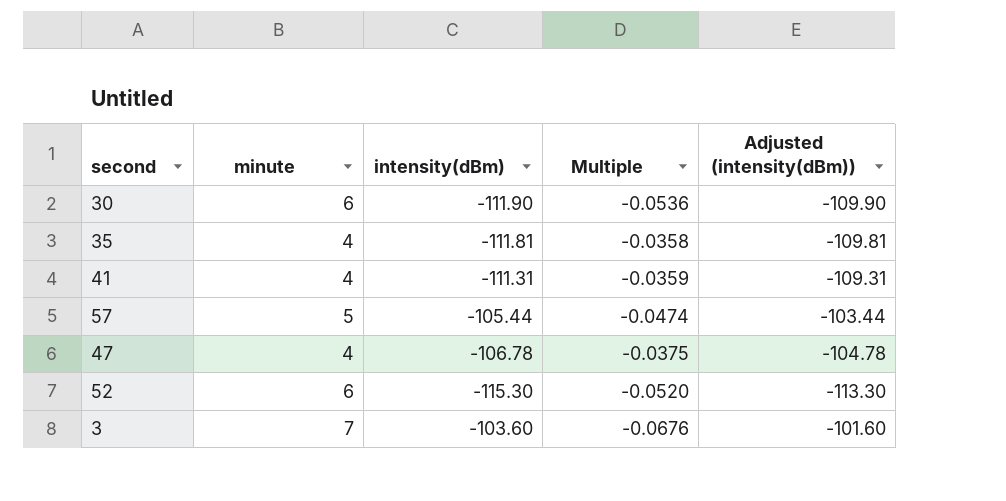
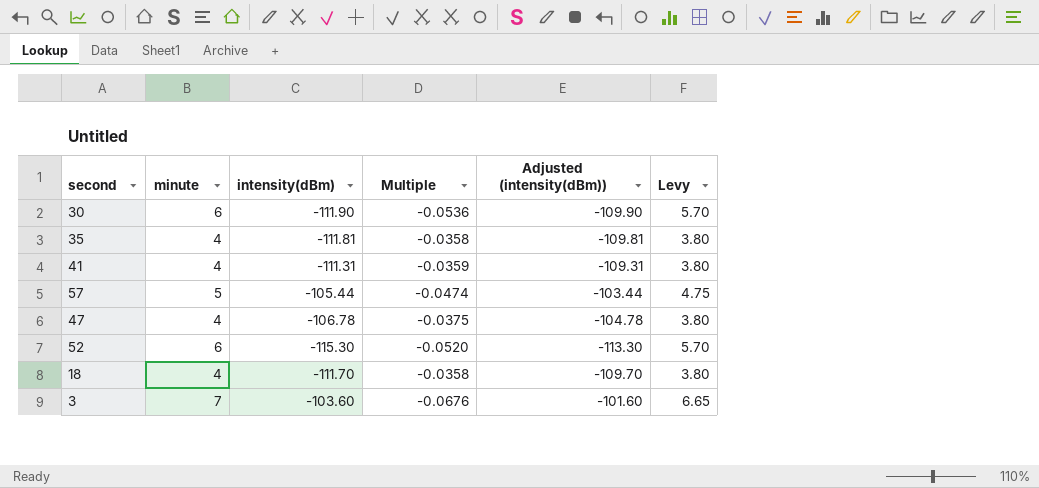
column Levy | formula: none -> [minute] * 0.95
row 18: none -> 4 | -111.70 | -0.0358 | -109.70 | 3.80

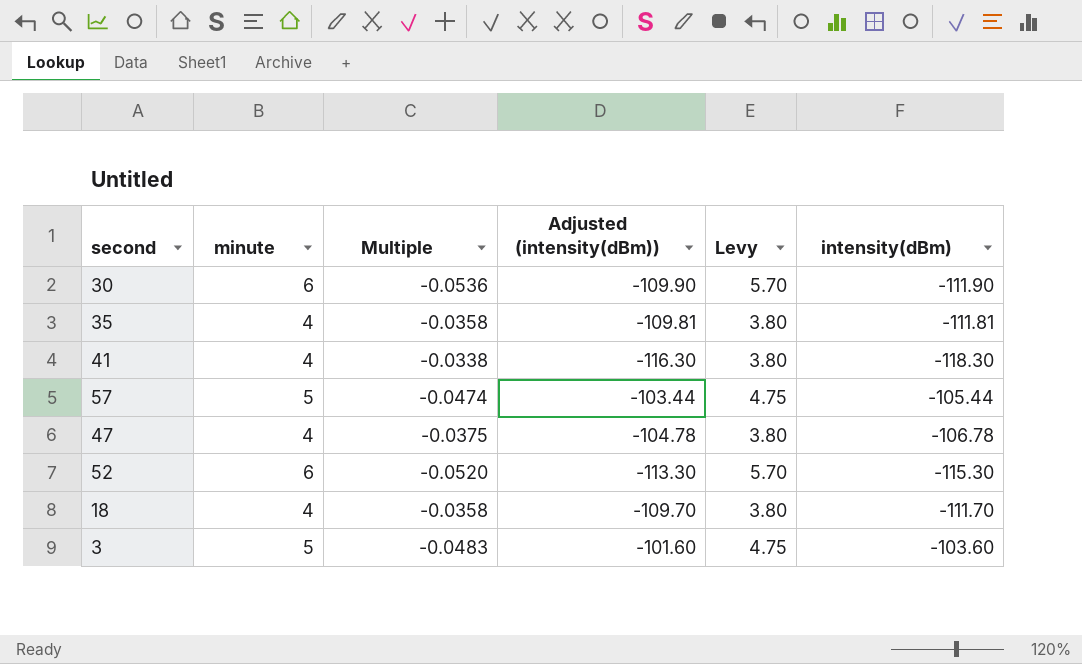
column intensity(dBm) | position: 3 -> 6
41 | Multiple: -0.0359 -> -0.0338
41 | Adjusted (intensity(dBm)): -109.31 -> -116.30
41 | intensity(dBm): -111.31 -> -118.30
3 | minute: 7 -> 5
3 | Multiple: -0.0676 -> -0.0483
3 | Levy: 6.65 -> 4.75

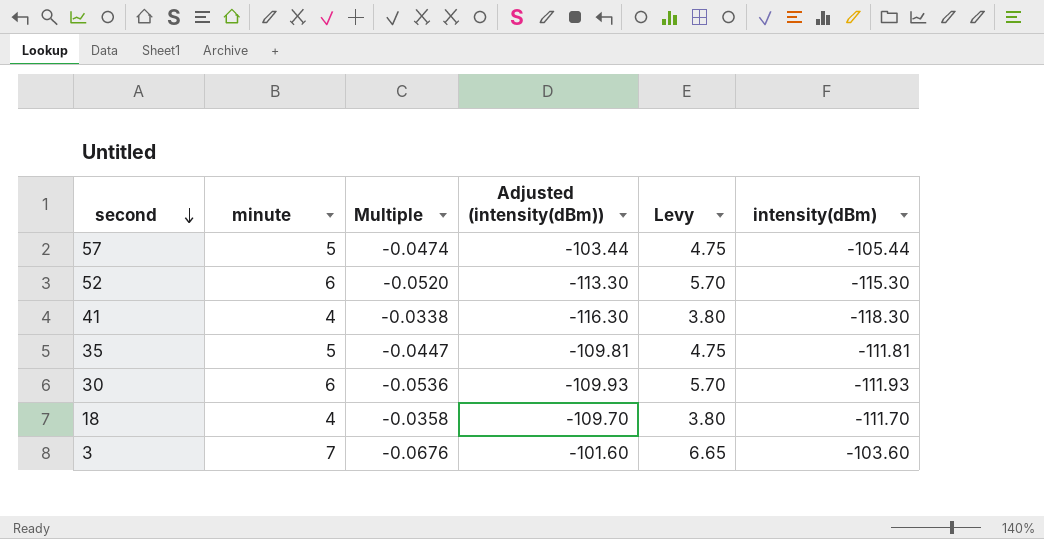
row order: none -> second descending
row 47: 4 | -0.0375 | -104.78 | 3.80 | -106.78 -> none
35 | minute: 4 -> 5
35 | Multiple: -0.0358 -> -0.0447
35 | Levy: 3.80 -> 4.75
30 | Adjusted (intensity(dBm)): -109.90 -> -109.93
30 | intensity(dBm): -111.90 -> -111.93
3 | minute: 5 -> 7
3 | Multiple: -0.0483 -> -0.0676
3 | Levy: 4.75 -> 6.65

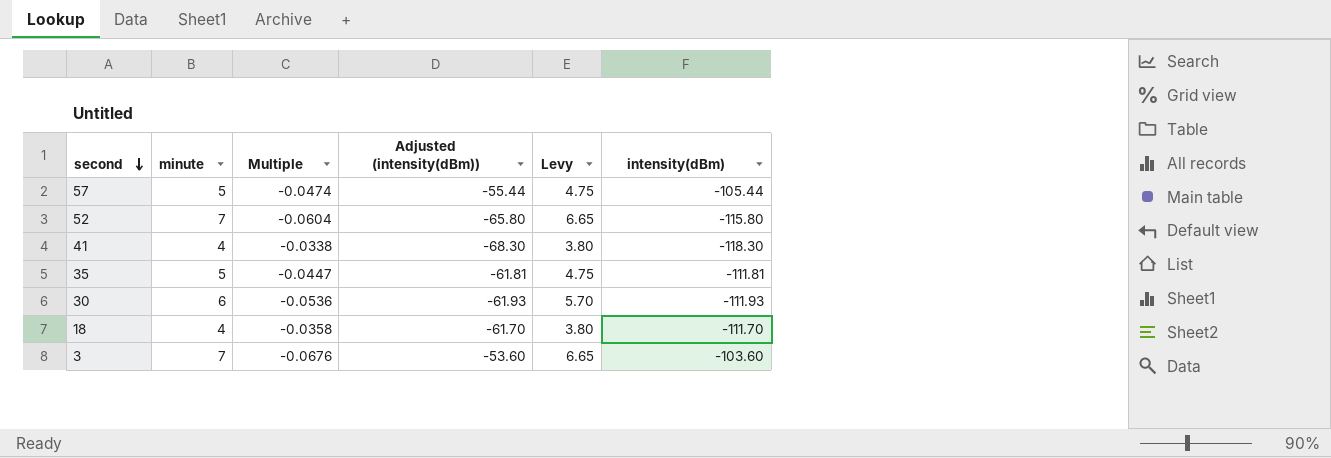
column Adjusted (intensity(dBm)) | formula: [intensity(dBm)] + 2 -> [intensity(dBm)] + 50
52 | minute: 6 -> 7
52 | Multiple: -0.0520 -> -0.0604
52 | Levy: 5.70 -> 6.65
52 | intensity(dBm): -115.30 -> -115.80

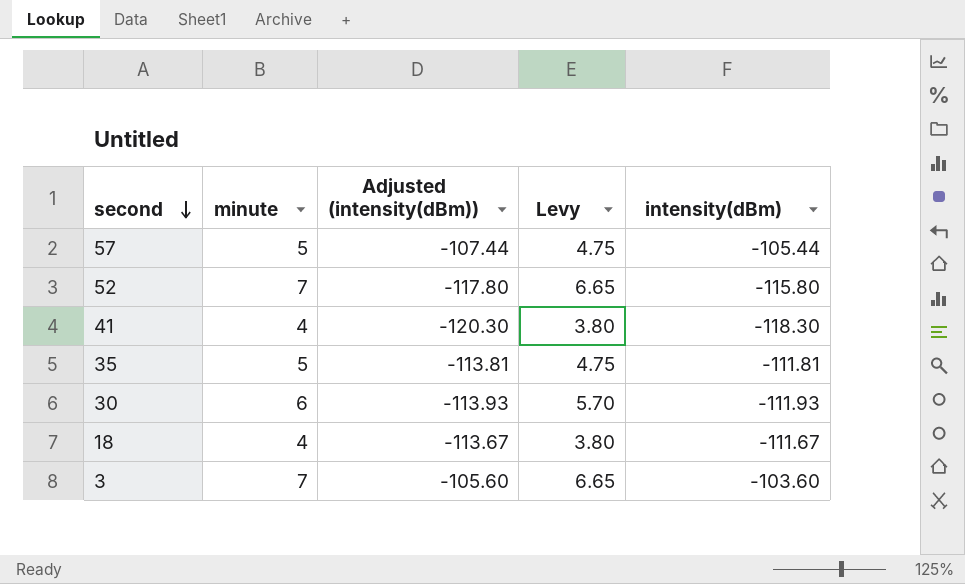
column Multiple | formula: [minute] / [intensity(dBm)] -> none
column Adjusted (intensity(dBm)) | formula: [intensity(dBm)] + 50 -> [intensity(dBm)] - 2
18 | intensity(dBm): -111.70 -> -111.67

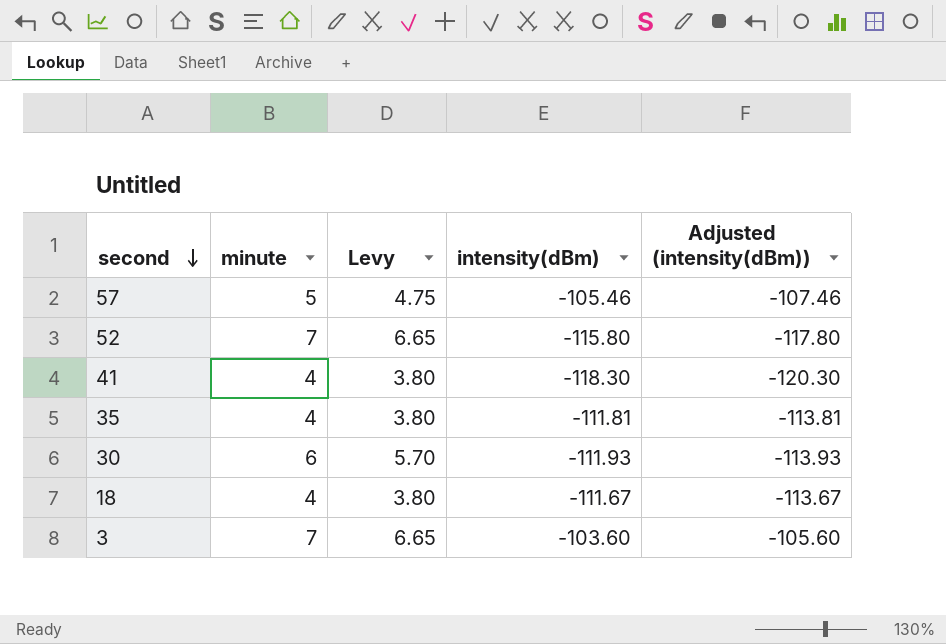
column Adjusted (intensity(dBm)) | position: 3 -> 5
57 | intensity(dBm): -105.44 -> -105.46
57 | Adjusted (intensity(dBm)): -107.44 -> -107.46
35 | minute: 5 -> 4
35 | Levy: 4.75 -> 3.80

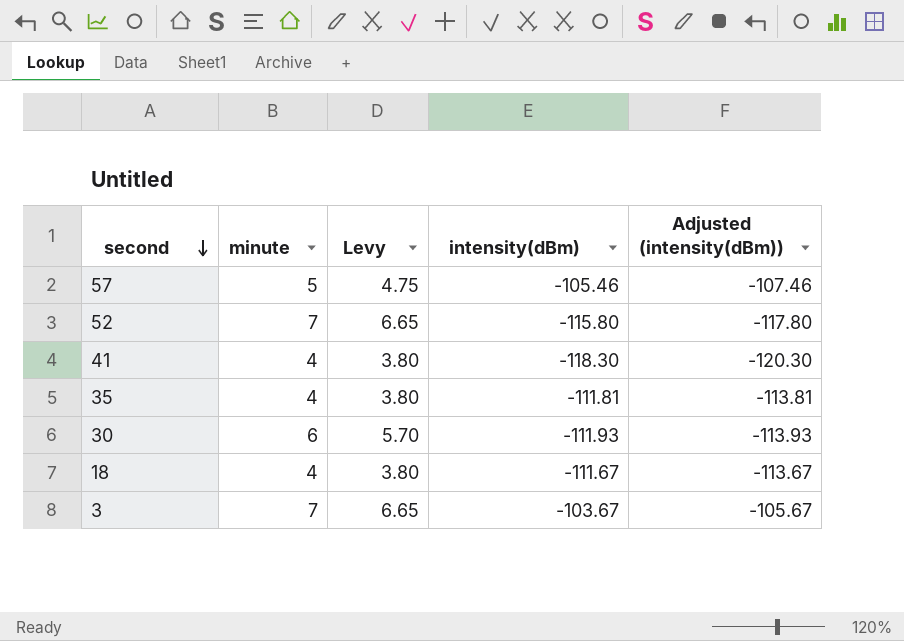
3 | intensity(dBm): -103.60 -> -103.67
3 | Adjusted (intensity(dBm)): -105.60 -> -105.67

